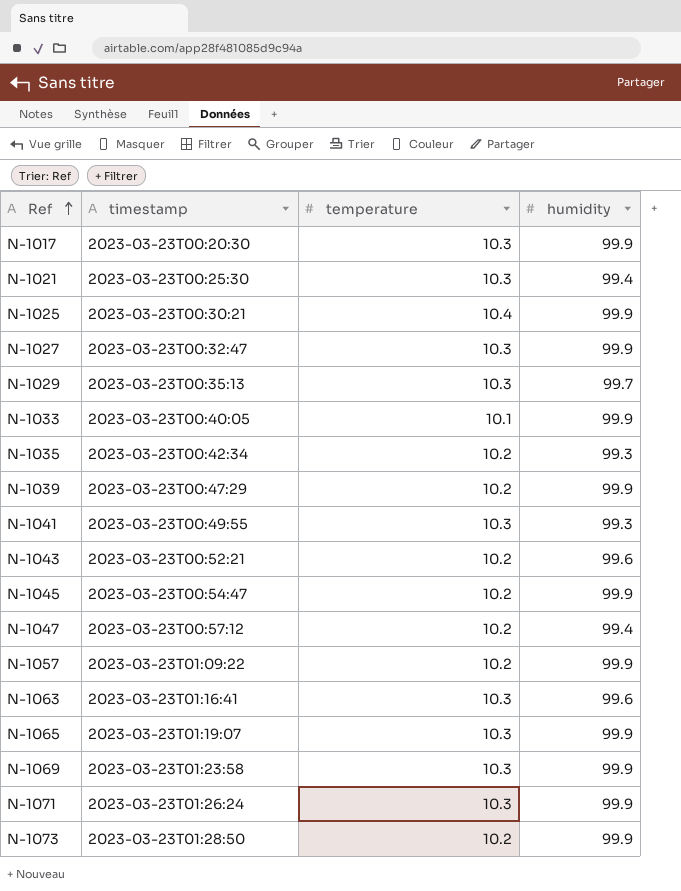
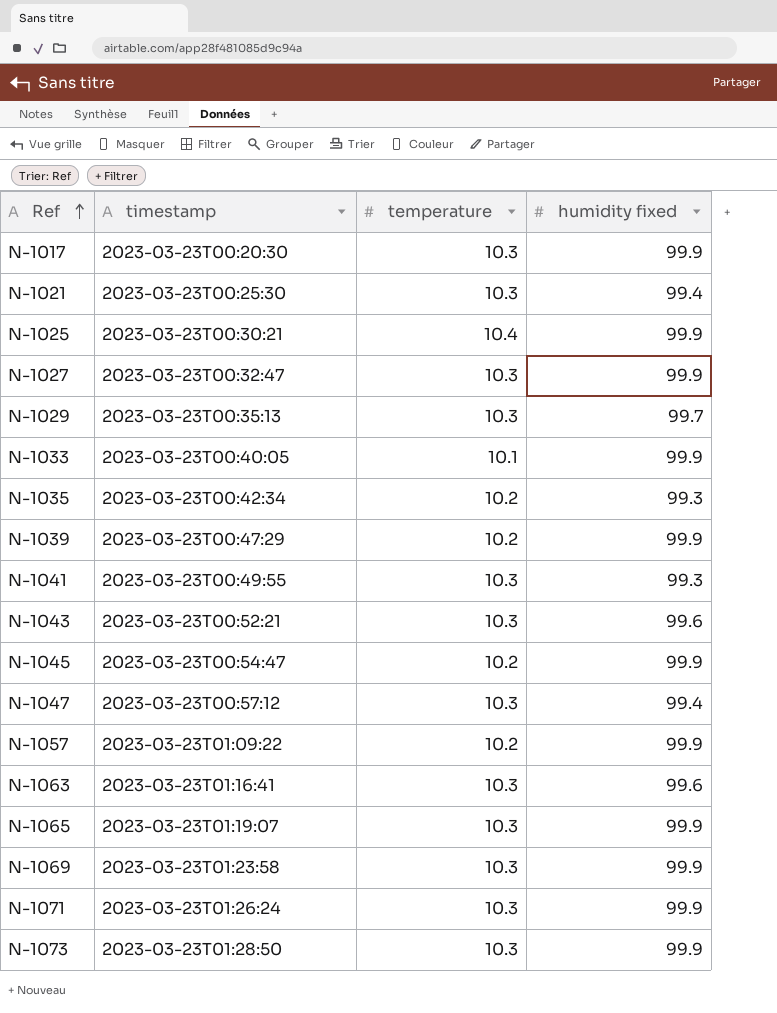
column name: humidity -> humidity fixed
N-1043 | temperature: 10.2 -> 10.3
N-1047 | temperature: 10.2 -> 10.3
N-1073 | temperature: 10.2 -> 10.3

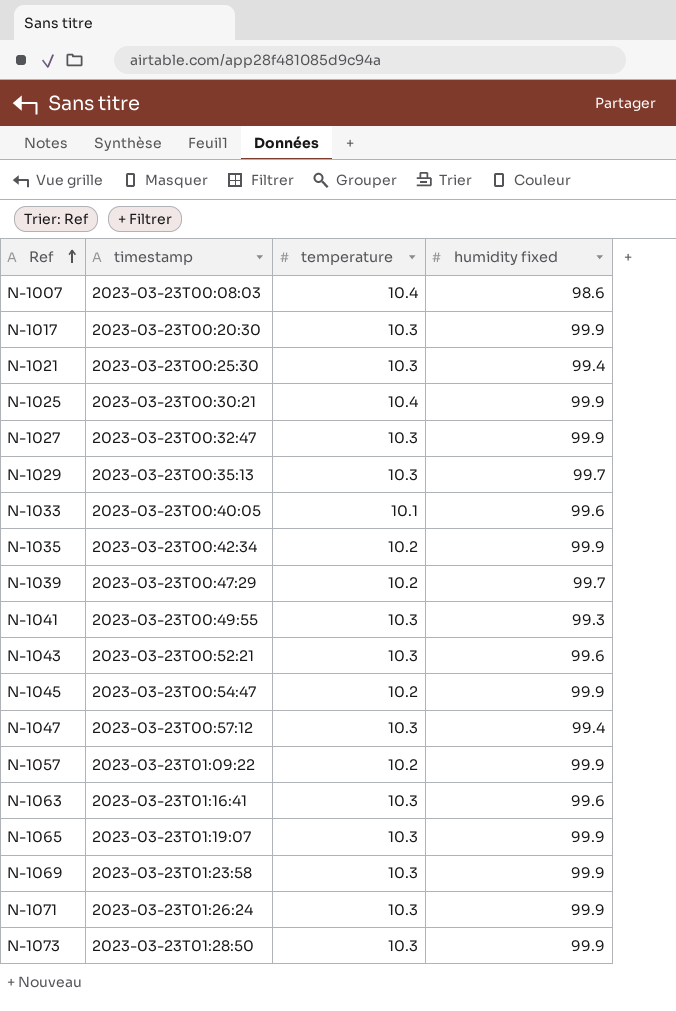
row N-1007: none -> 2023-03-23T00:08:03 | 10.4 | 98.6
N-1033 | humidity fixed: 99.9 -> 99.6
N-1035 | humidity fixed: 99.3 -> 99.9
N-1039 | humidity fixed: 99.9 -> 99.7

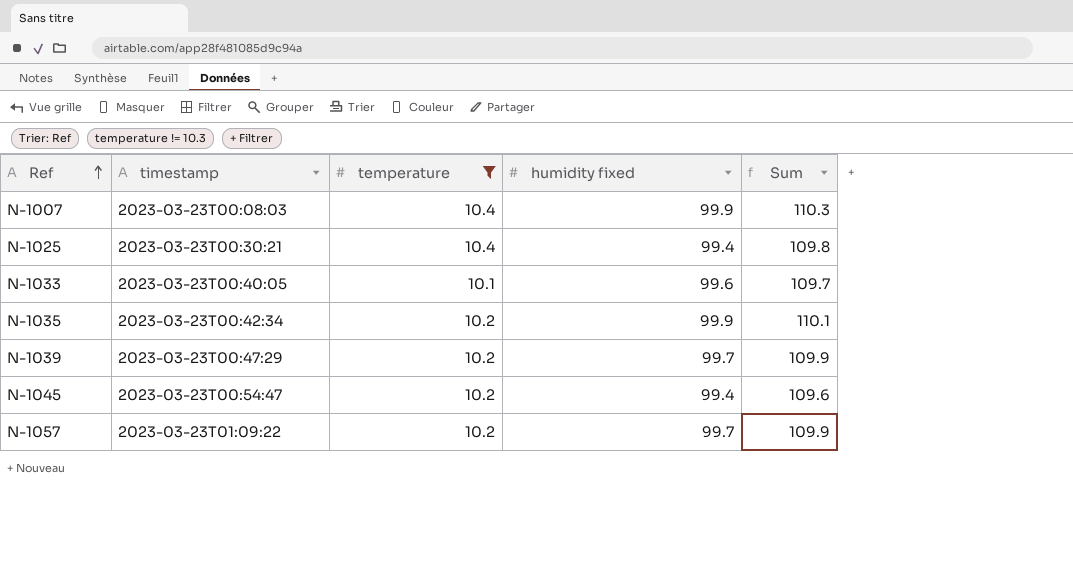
filter: none -> temperature != 10.3
column Sum | formula: none -> [temperature] + [humidity fixed]
N-1007 | humidity fixed: 98.6 -> 99.9
N-1025 | humidity fixed: 99.9 -> 99.4
N-1045 | humidity fixed: 99.9 -> 99.4
N-1057 | humidity fixed: 99.9 -> 99.7

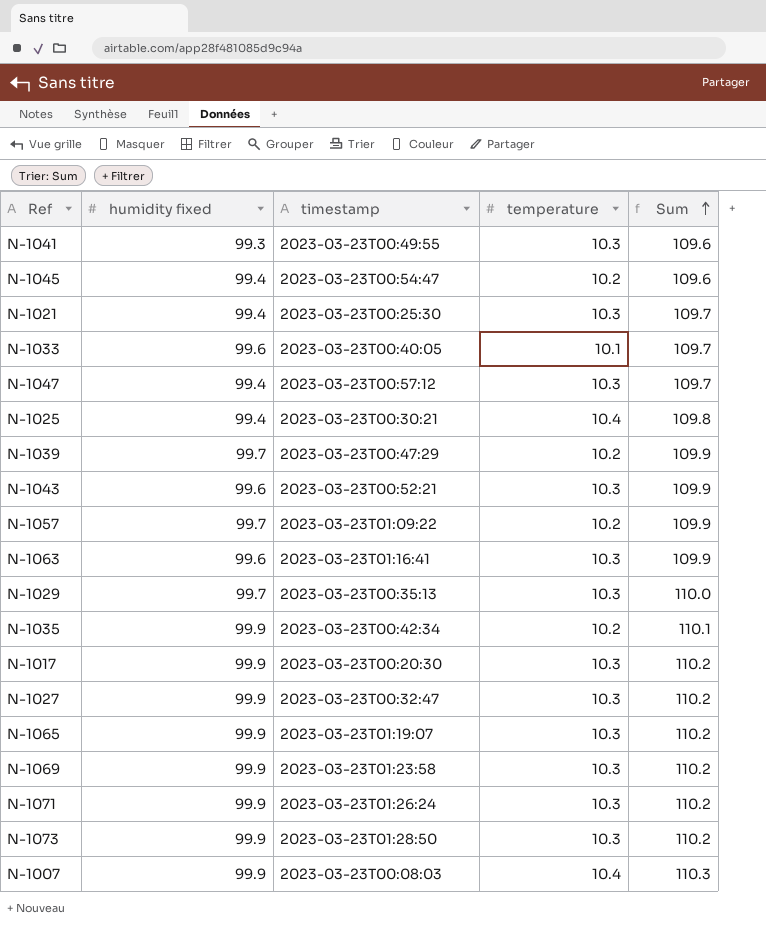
filter: temperature != 10.3 -> none
row order: Ref ascending -> Sum ascending
column humidity fixed | position: 4 -> 2

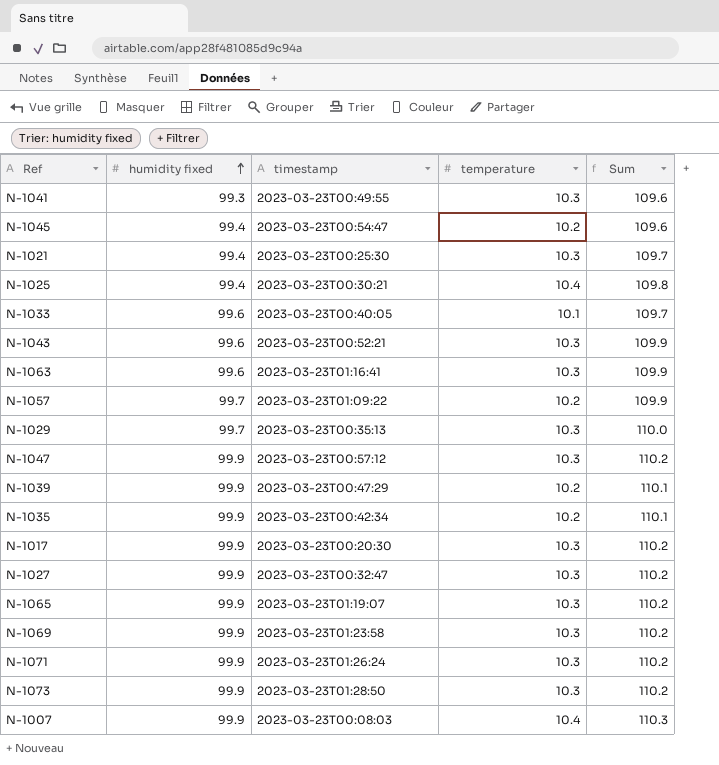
row order: Sum ascending -> humidity fixed ascending
N-1047 | humidity fixed: 99.4 -> 99.9
N-1047 | Sum: 109.7 -> 110.2
N-1039 | humidity fixed: 99.7 -> 99.9
N-1039 | Sum: 109.9 -> 110.1

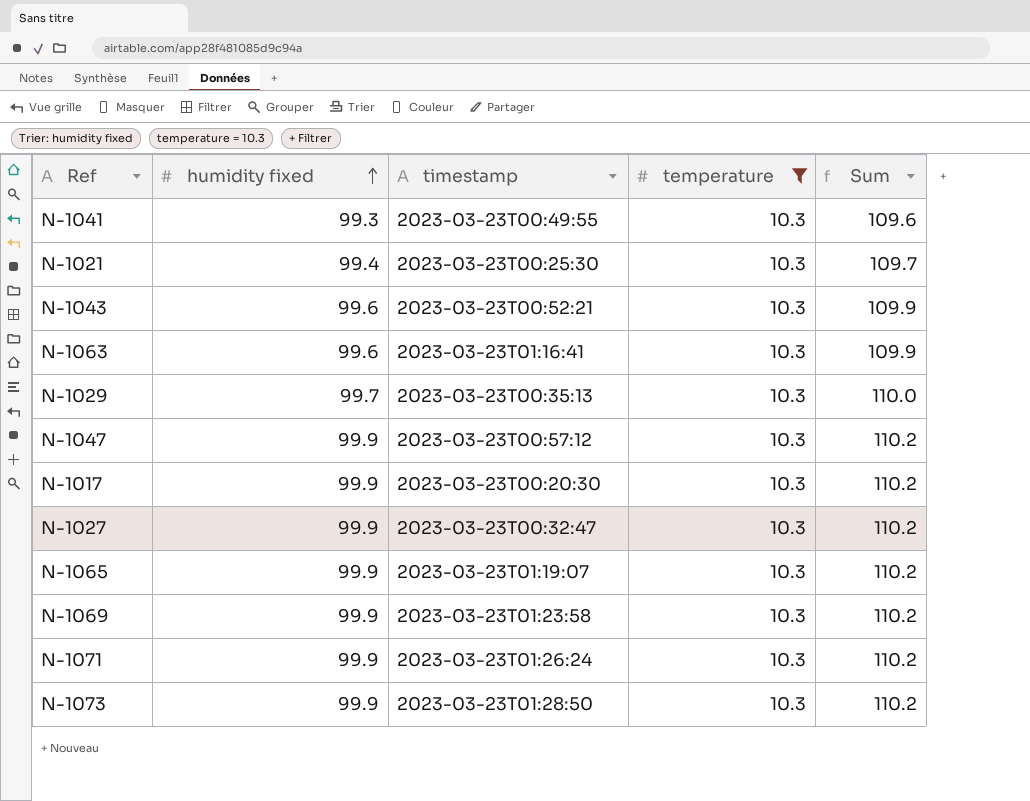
filter: none -> temperature = 10.3

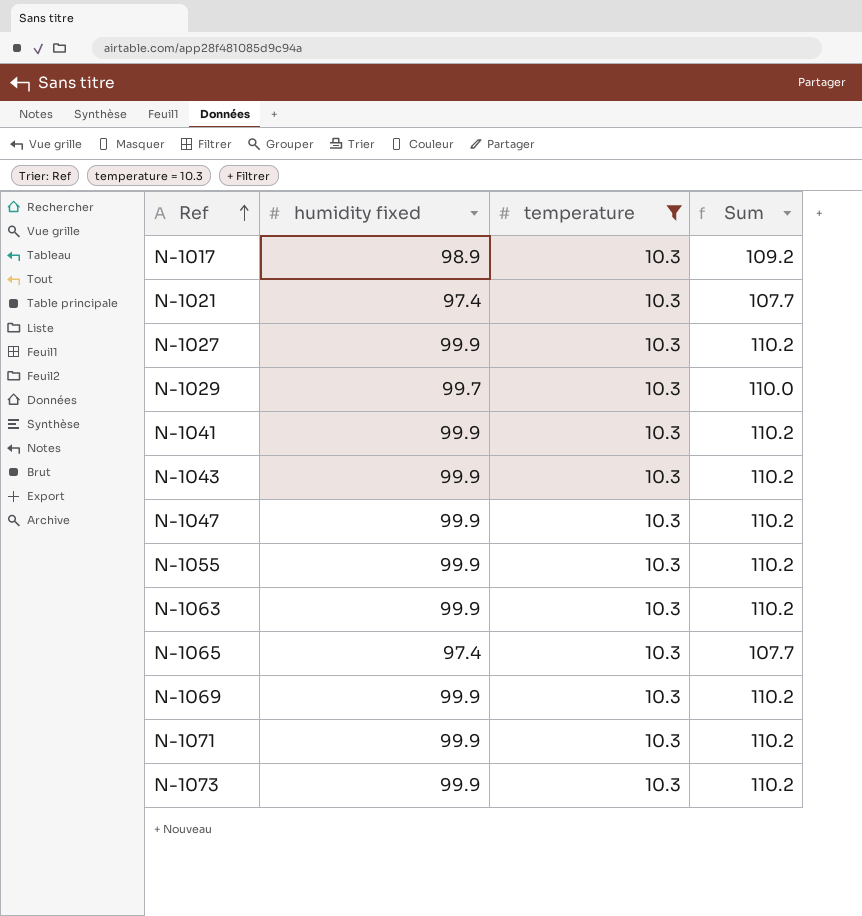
row order: humidity fixed ascending -> Ref ascending
column timestamp | position: 3 -> none
N-1017 | humidity fixed: 99.9 -> 98.9
N-1017 | Sum: 110.2 -> 109.2
N-1021 | humidity fixed: 99.4 -> 97.4
N-1021 | Sum: 109.7 -> 107.7
N-1041 | humidity fixed: 99.3 -> 99.9
N-1041 | Sum: 109.6 -> 110.2
N-1043 | humidity fixed: 99.6 -> 99.9
N-1043 | Sum: 109.9 -> 110.2
row N-1055: none -> 99.9 | 10.3 | 110.2
N-1063 | humidity fixed: 99.6 -> 99.9
N-1063 | Sum: 109.9 -> 110.2
N-1065 | humidity fixed: 99.9 -> 97.4
N-1065 | Sum: 110.2 -> 107.7

